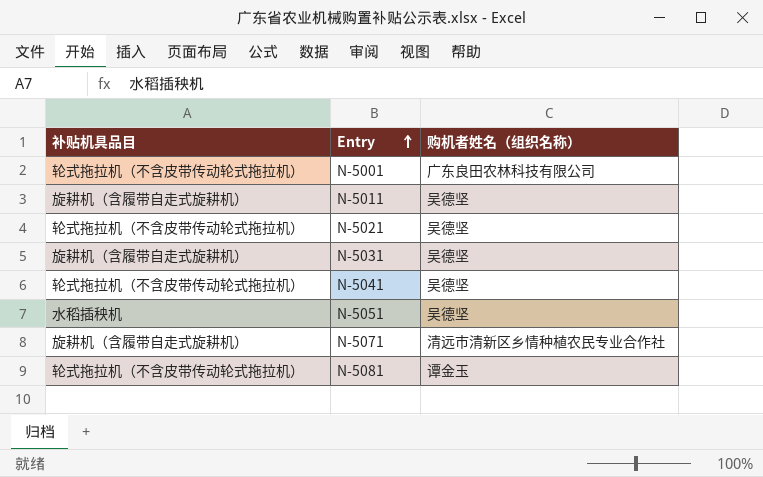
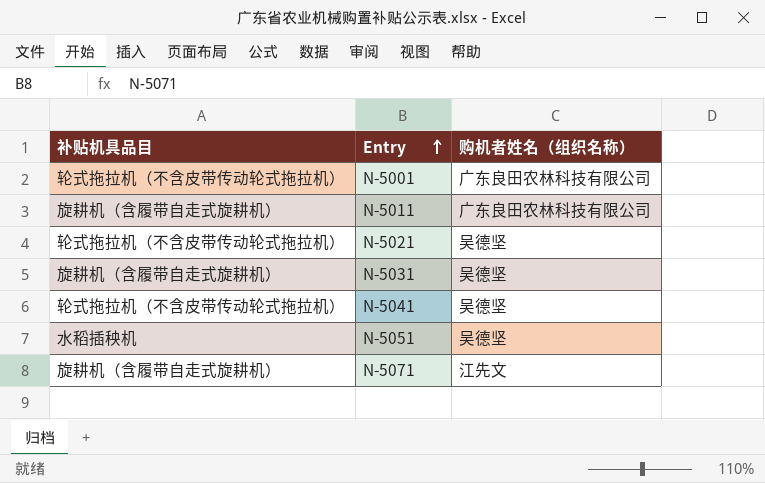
row N-5081: 轮式拖拉机（不含皮带传动轮式拖拉机） | 谭金玉 -> none
N-5011 | 购机者姓名（组织名称）: 吴德坚 -> 广东良田农林科技有限公司
N-5071 | 购机者姓名（组织名称）: 清远市清新区乡情种植农民专业合作社 -> 江先文

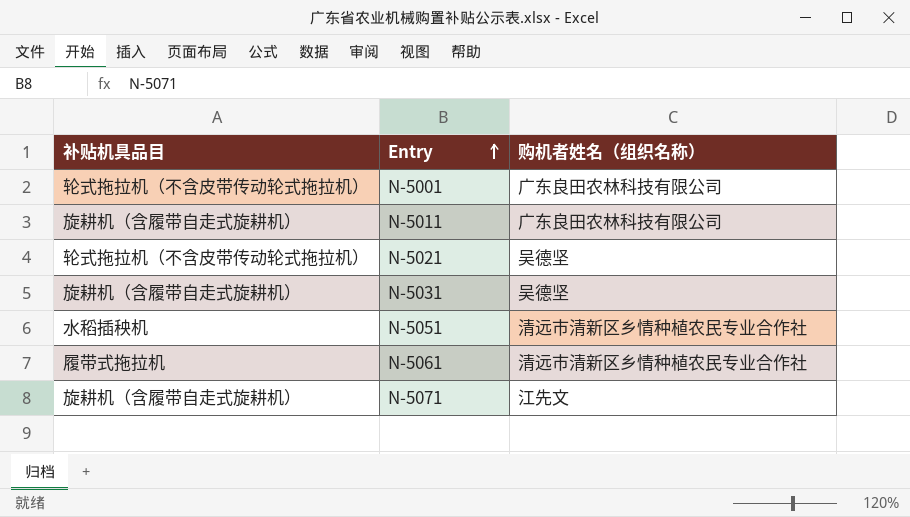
row N-5041: 轮式拖拉机（不含皮带传动轮式拖拉机） | 吴德坚 -> none
N-5051 | 购机者姓名（组织名称）: 吴德坚 -> 清远市清新区乡情种植农民专业合作社
row N-5061: none -> 履带式拖拉机 | 清远市清新区乡情种植农民专业合作社

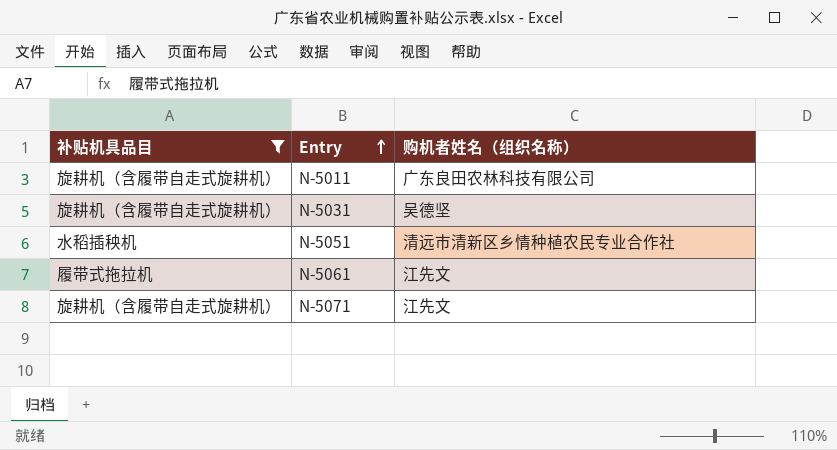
filter: none -> 补贴机具品目 != 轮式拖拉机（不含皮带传动轮式拖拉机）
N-5061 | 购机者姓名（组织名称）: 清远市清新区乡情种植农民专业合作社 -> 江先文

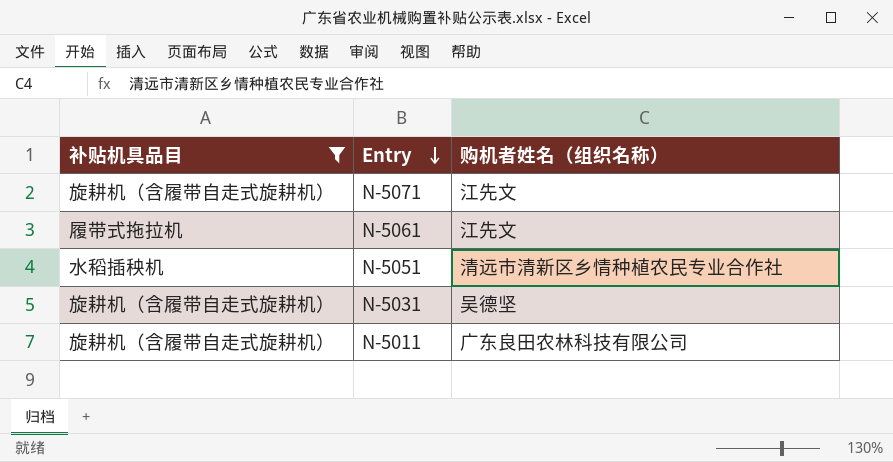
row order: Entry ascending -> Entry descending

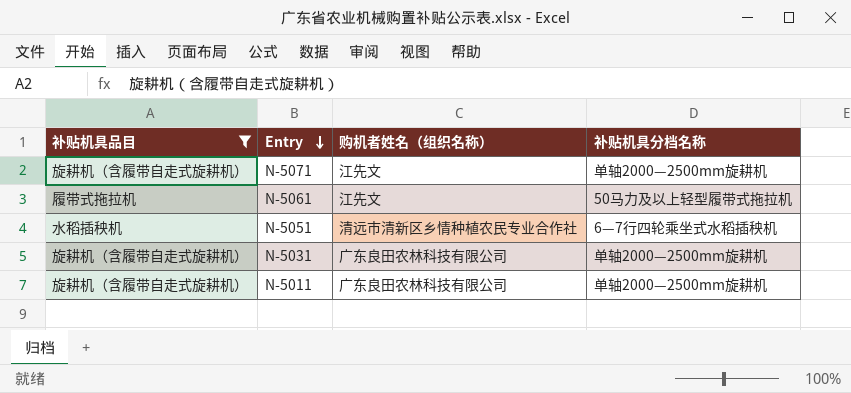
column 补贴机具分档名称 | position: none -> 4
N-5031 | 购机者姓名（组织名称）: 吴德坚 -> 广东良田农林科技有限公司

